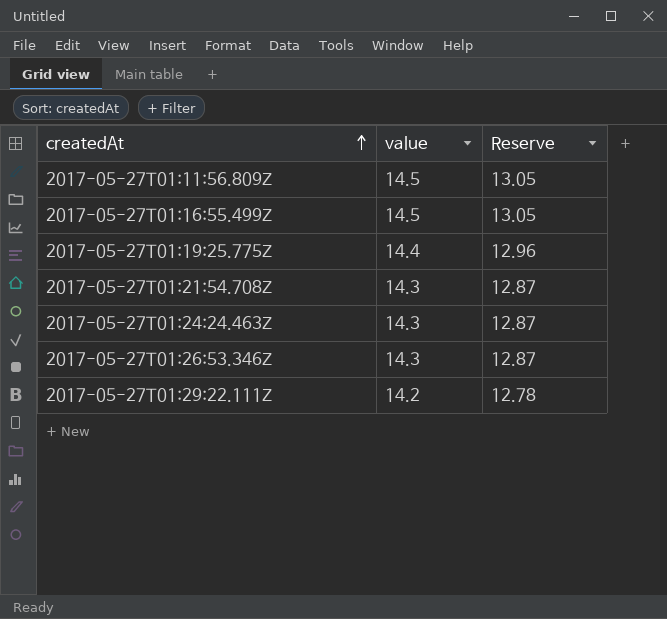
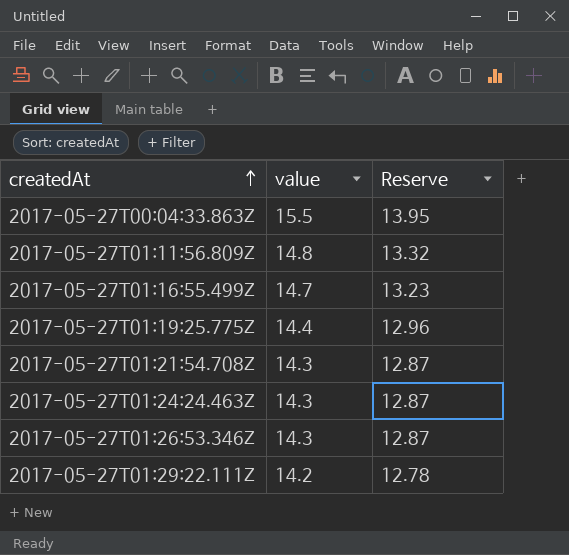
row 2017-05-27T00:04:33.863Z: none -> 15.5 | 13.95
2017-05-27T01:11:56.809Z | value: 14.5 -> 14.8
2017-05-27T01:11:56.809Z | Reserve: 13.05 -> 13.32
2017-05-27T01:16:55.499Z | value: 14.5 -> 14.7
2017-05-27T01:16:55.499Z | Reserve: 13.05 -> 13.23

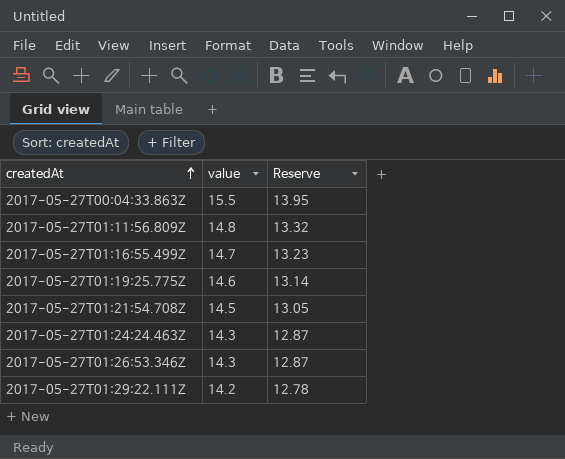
2017-05-27T01:19:25.775Z | value: 14.4 -> 14.6
2017-05-27T01:19:25.775Z | Reserve: 12.96 -> 13.14
2017-05-27T01:21:54.708Z | value: 14.3 -> 14.5
2017-05-27T01:21:54.708Z | Reserve: 12.87 -> 13.05

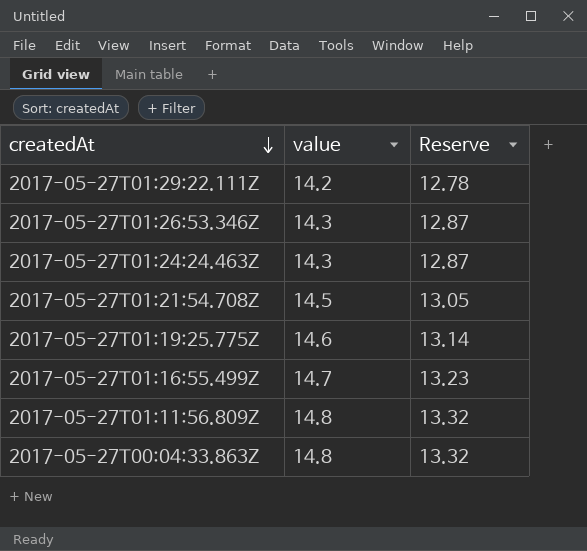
row order: createdAt ascending -> createdAt descending
2017-05-27T00:04:33.863Z | value: 15.5 -> 14.8
2017-05-27T00:04:33.863Z | Reserve: 13.95 -> 13.32

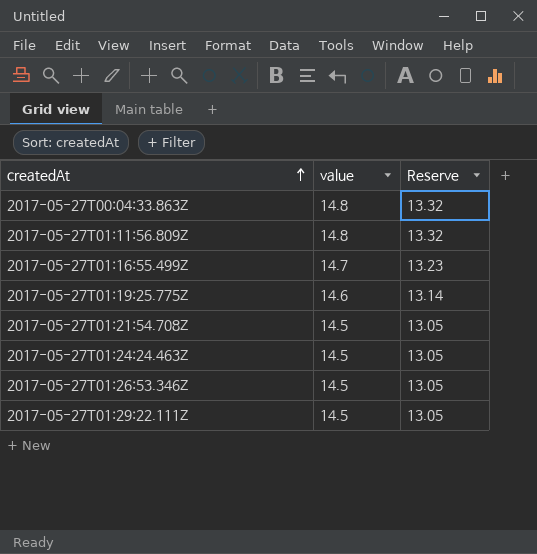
row order: createdAt descending -> createdAt ascending
2017-05-27T01:24:24.463Z | value: 14.3 -> 14.5
2017-05-27T01:24:24.463Z | Reserve: 12.87 -> 13.05
2017-05-27T01:26:53.346Z | value: 14.3 -> 14.5
2017-05-27T01:26:53.346Z | Reserve: 12.87 -> 13.05
2017-05-27T01:29:22.111Z | value: 14.2 -> 14.5
2017-05-27T01:29:22.111Z | Reserve: 12.78 -> 13.05

